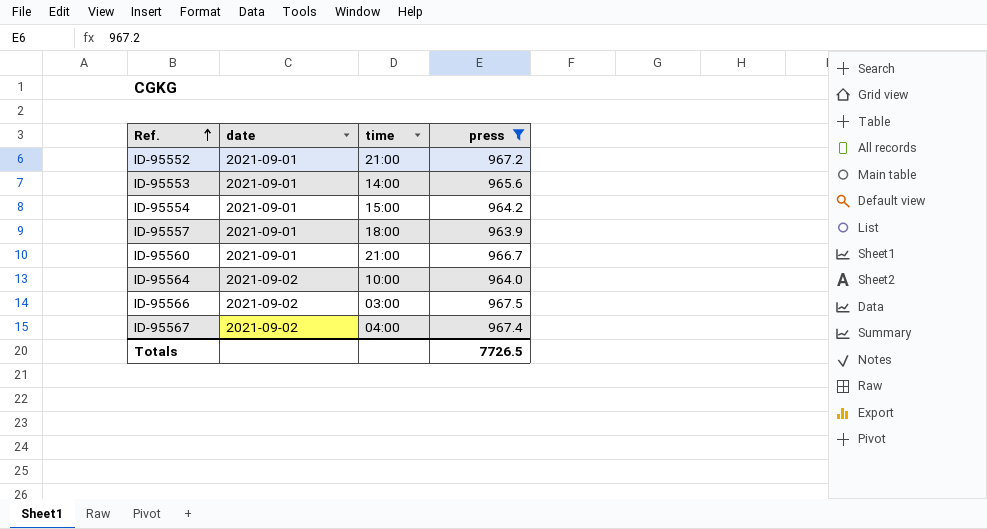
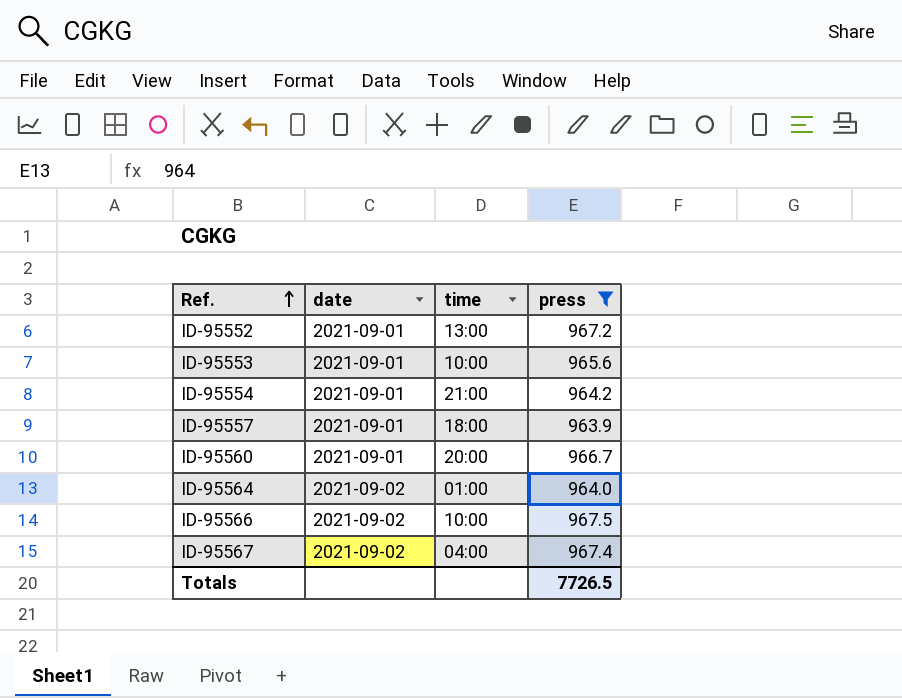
ID-95552 | time: 21:00 -> 13:00
ID-95553 | time: 14:00 -> 10:00
ID-95554 | time: 15:00 -> 21:00
ID-95560 | time: 21:00 -> 20:00
ID-95564 | time: 10:00 -> 01:00
ID-95566 | time: 03:00 -> 10:00

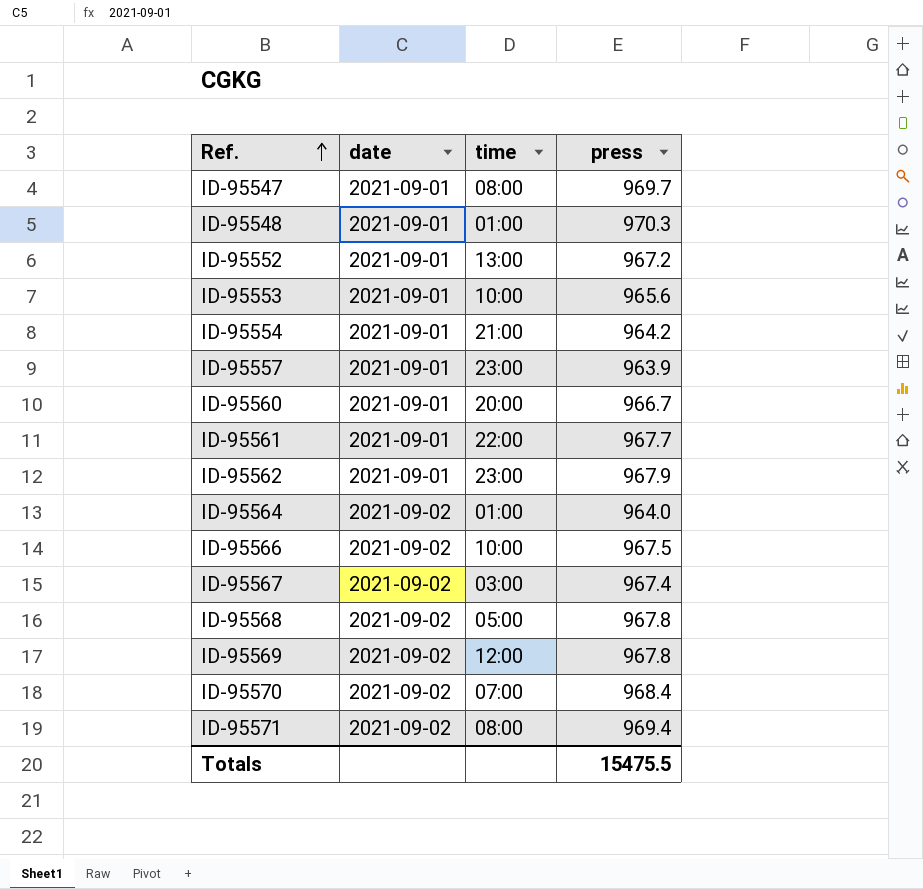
filter: press <= 967.5 -> none
ID-95557 | time: 18:00 -> 23:00
ID-95567 | time: 04:00 -> 03:00
Totals | press: 7726.5 -> 15475.5

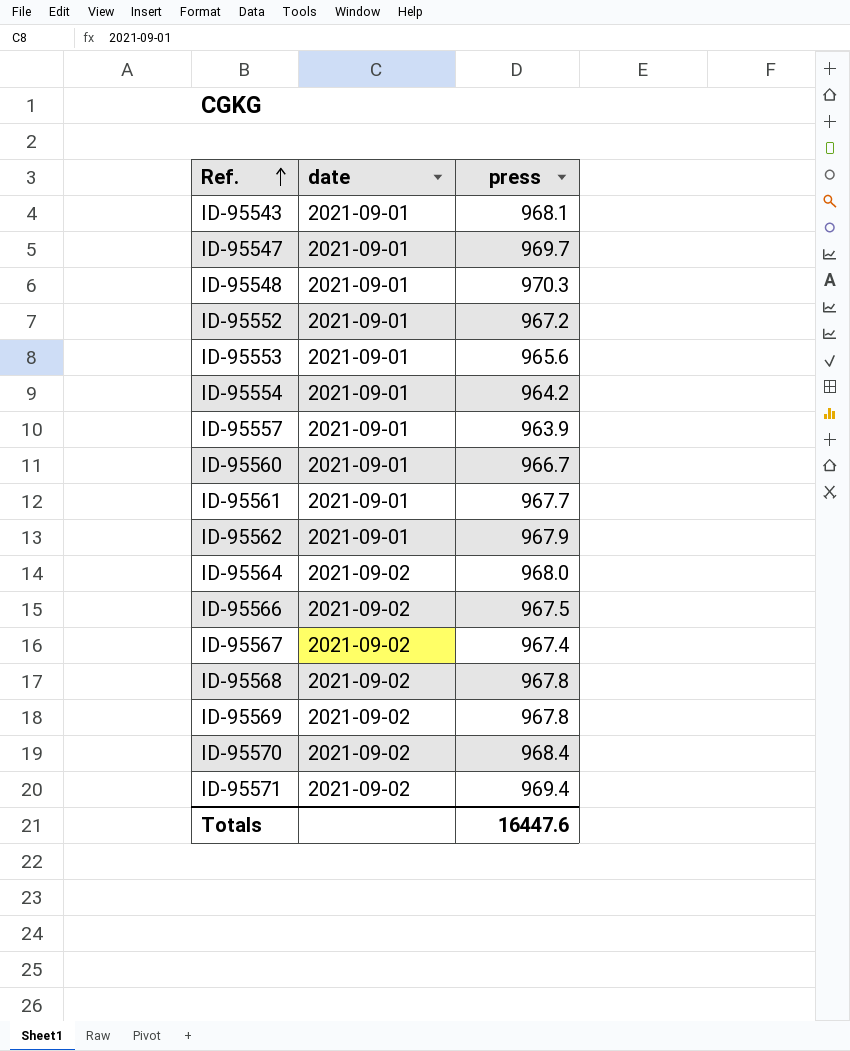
column time | position: 3 -> none
row ID-95543: none -> 2021-09-01 | 968.1
ID-95564 | press: 964.0 -> 968.0
Totals | press: 15475.5 -> 16447.6

